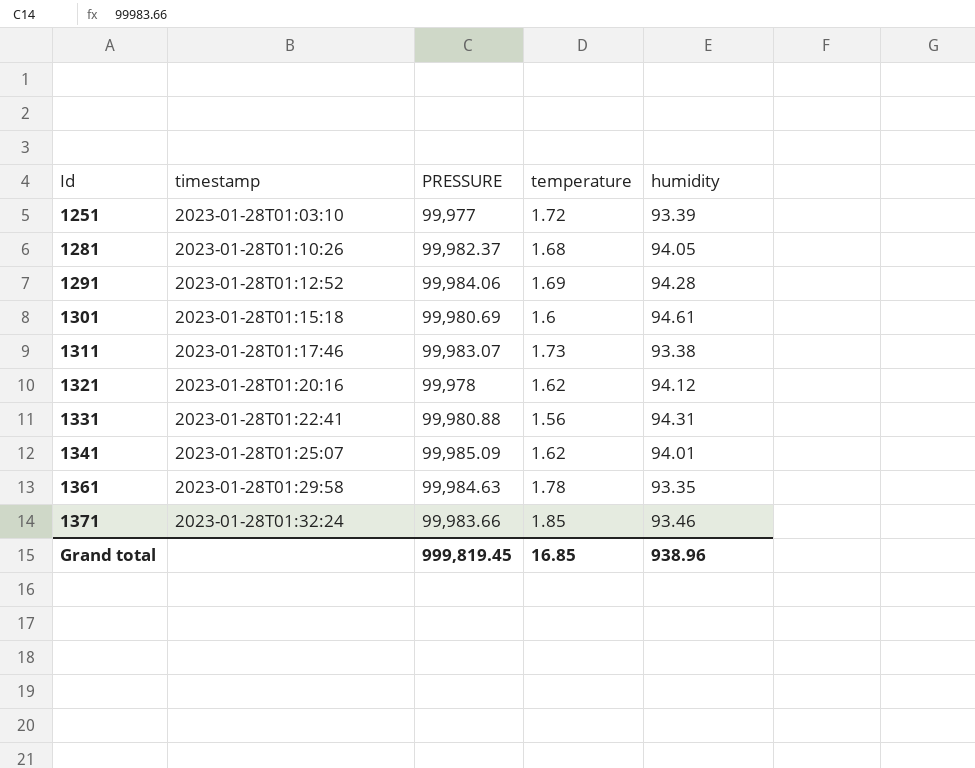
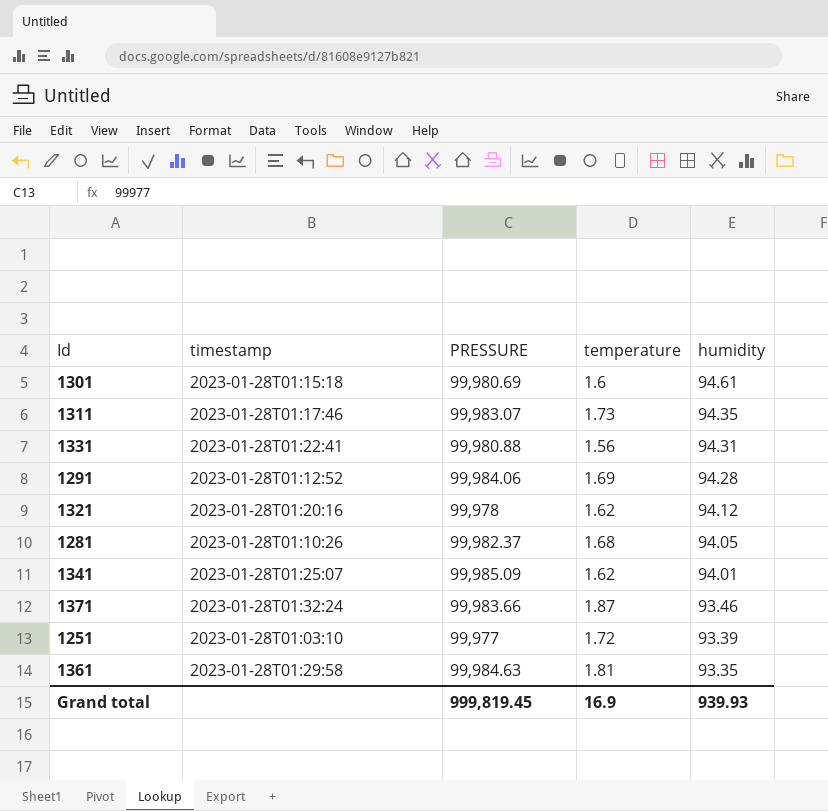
row order: Id ascending -> humidity descending
1311 | humidity: 93.38 -> 94.35
1371 | temperature: 1.85 -> 1.87
1361 | temperature: 1.78 -> 1.81
Grand total | temperature: 16.85 -> 16.9
Grand total | humidity: 938.96 -> 939.93

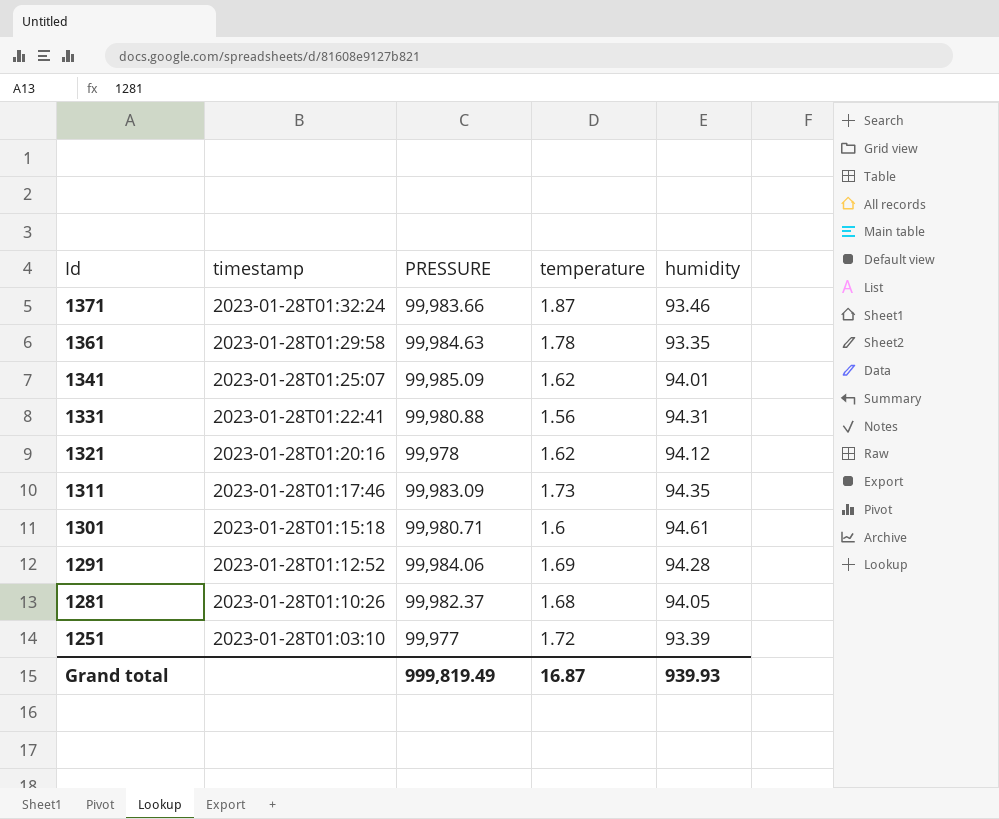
row order: humidity descending -> Id descending
1361 | temperature: 1.81 -> 1.78
1311 | PRESSURE: 99,983.07 -> 99,983.09
1301 | PRESSURE: 99,980.69 -> 99,980.71
Grand total | PRESSURE: 999,819.45 -> 999,819.49
Grand total | temperature: 16.9 -> 16.87

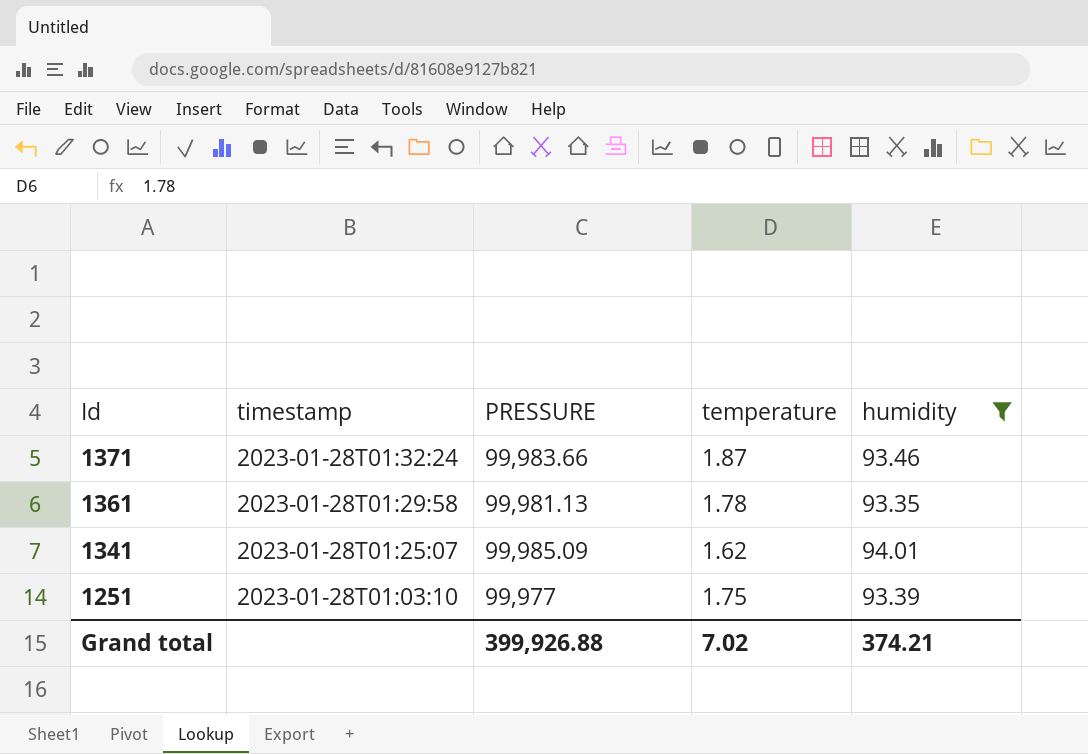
filter: none -> humidity <= 94.01
1361 | PRESSURE: 99,984.63 -> 99,981.13
1251 | temperature: 1.72 -> 1.75
Grand total | PRESSURE: 999,819.49 -> 399,926.88
Grand total | temperature: 16.87 -> 7.02
Grand total | humidity: 939.93 -> 374.21

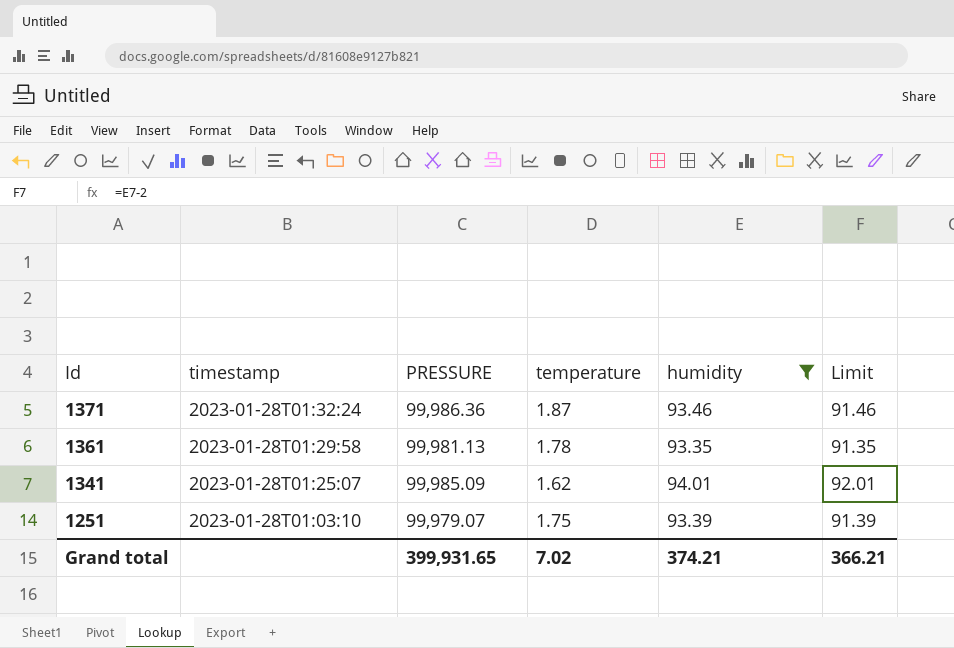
column Limit | formula: none -> [humidity] - 2
1371 | PRESSURE: 99,983.66 -> 99,986.36
1251 | PRESSURE: 99,977 -> 99,979.07
Grand total | PRESSURE: 399,926.88 -> 399,931.65

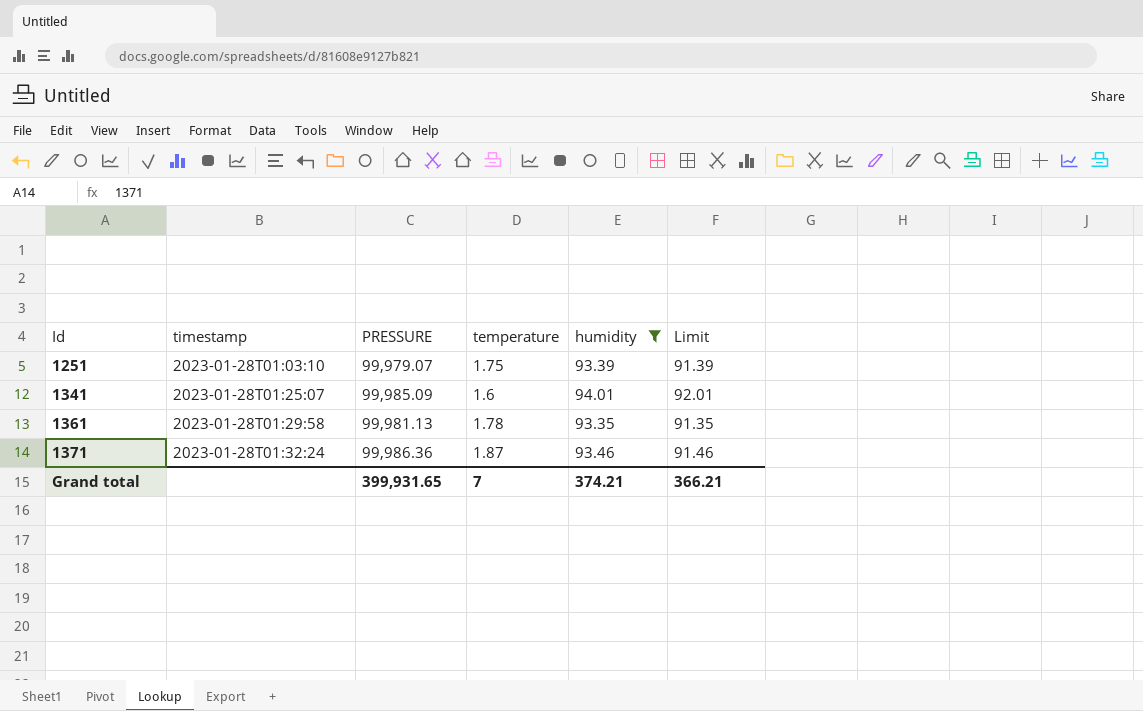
row order: Id descending -> Id ascending
1341 | temperature: 1.62 -> 1.6
Grand total | temperature: 7.02 -> 7

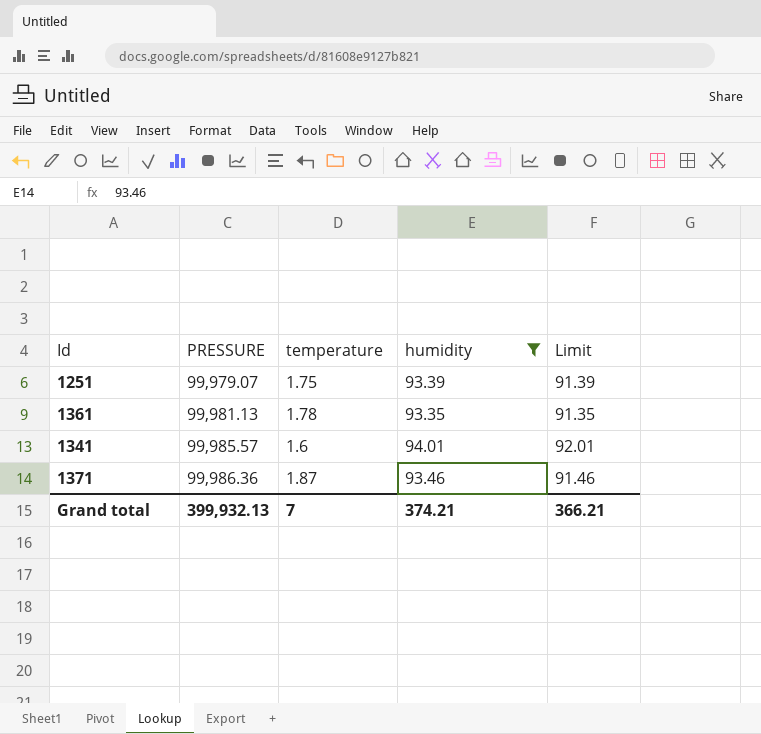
row order: Id ascending -> PRESSURE ascending
column timestamp | position: 2 -> none
1341 | PRESSURE: 99,985.09 -> 99,985.57
Grand total | PRESSURE: 399,931.65 -> 399,932.13

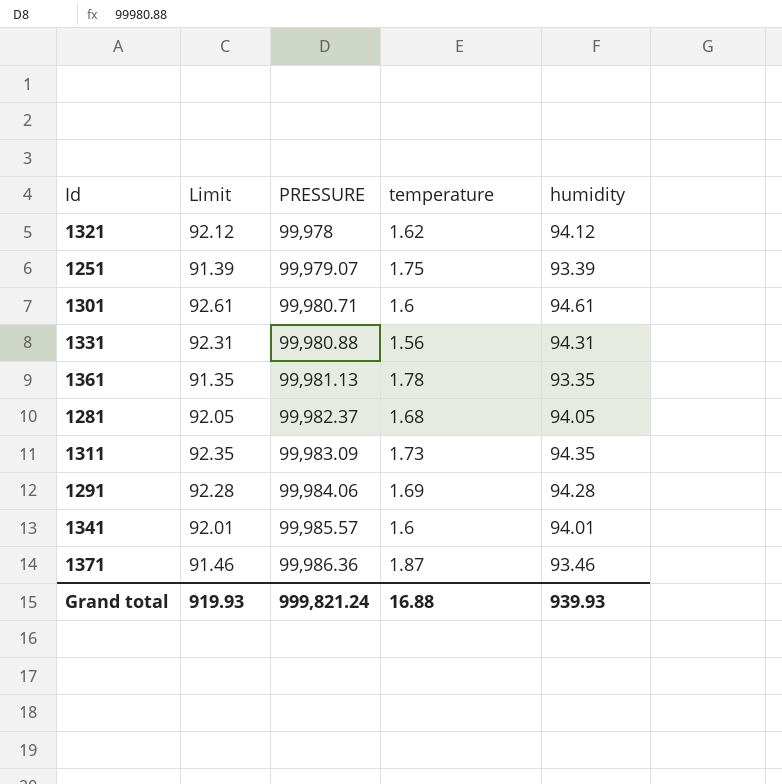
filter: humidity <= 94.01 -> none
column Limit | position: 5 -> 2
Grand total | Limit: 366.21 -> 919.93
Grand total | PRESSURE: 399,932.13 -> 999,821.24
Grand total | temperature: 7 -> 16.88
Grand total | humidity: 374.21 -> 939.93

